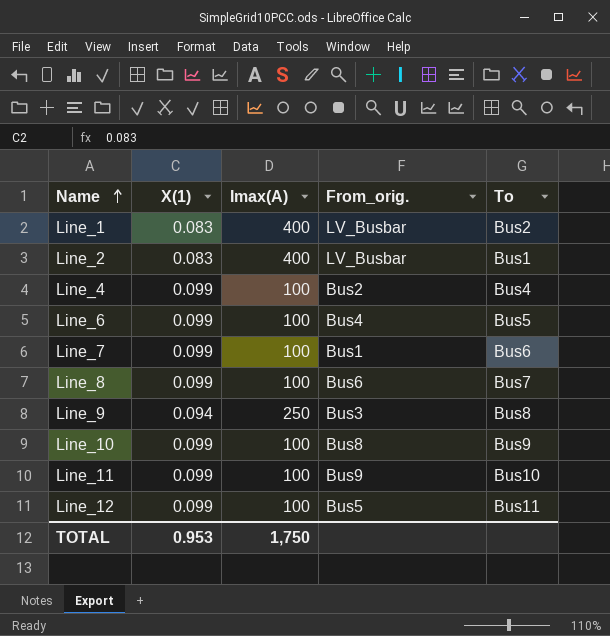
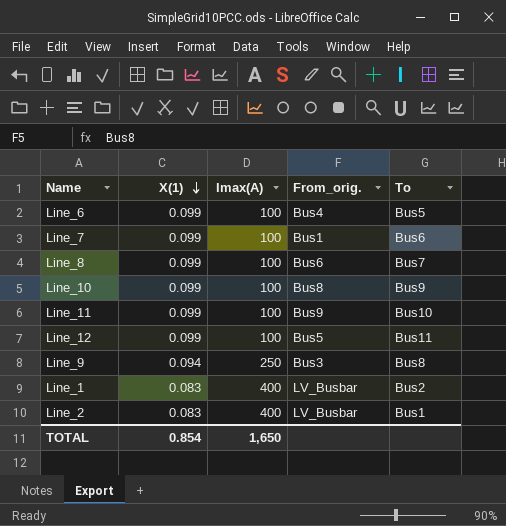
row order: Name ascending -> X(1) descending
row Line_4: 0.099 | 100 | Bus2 | Bus4 -> none
TOTAL | X(1): 0.953 -> 0.854
TOTAL | Imax(A): 1,750 -> 1,650

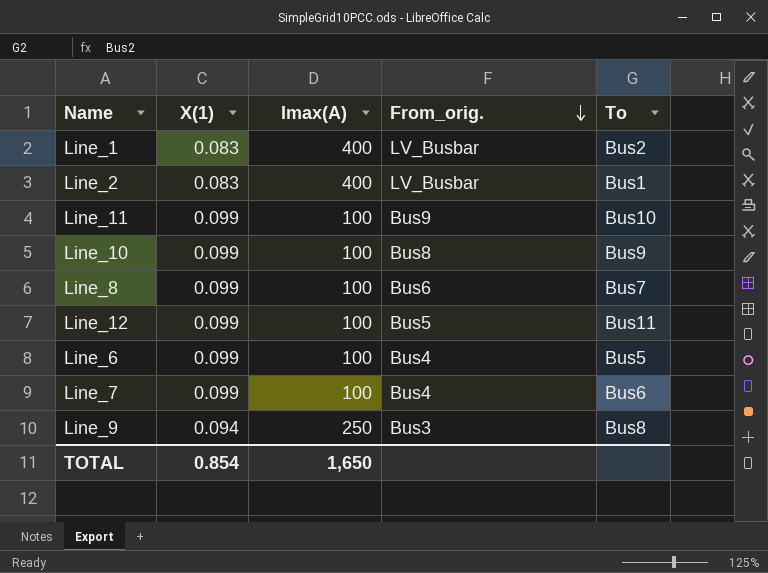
row order: X(1) descending -> From_orig. descending
Line_7 | From_orig.: Bus1 -> Bus4

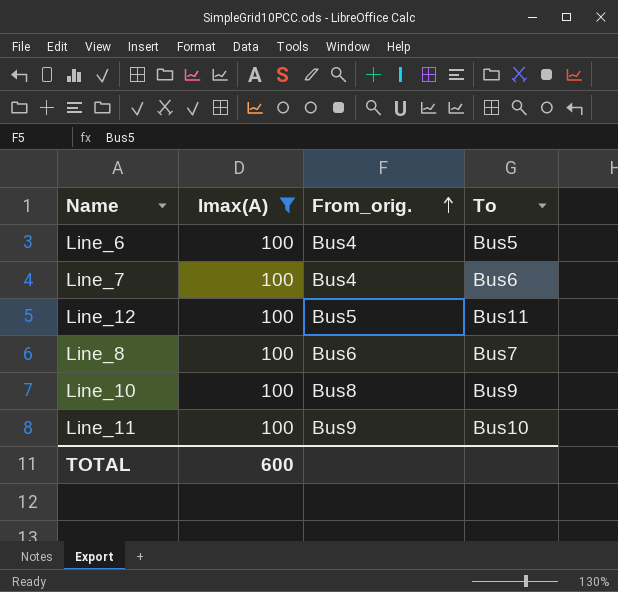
filter: none -> Imax(A) = 100
row order: From_orig. descending -> From_orig. ascending
column X(1) | position: 2 -> none
TOTAL | Imax(A): 1,650 -> 600

